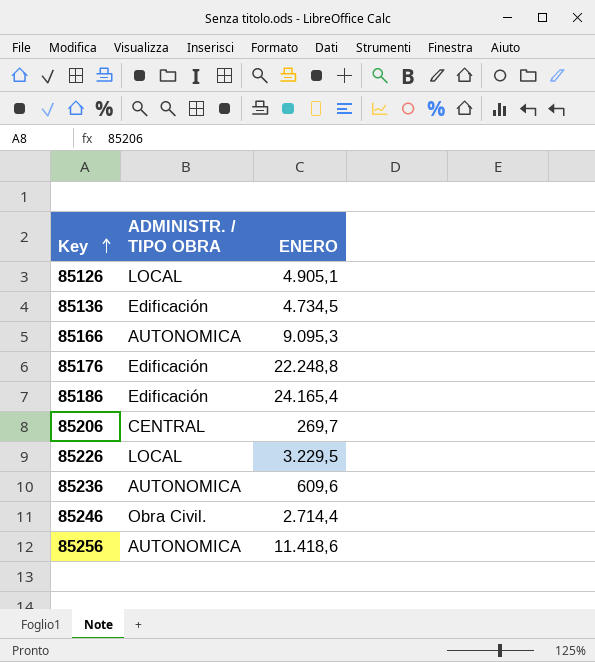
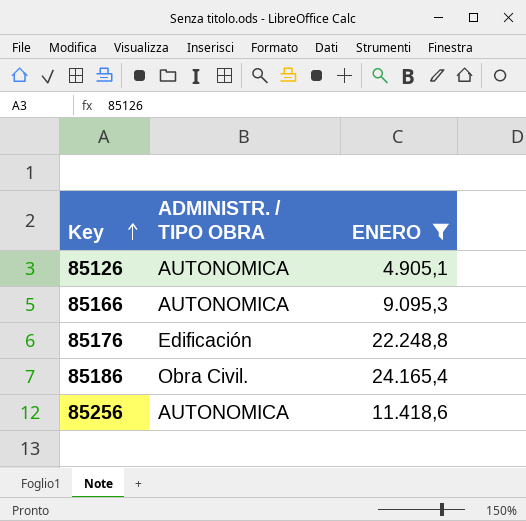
filter: none -> ENERO >= 4.905,1
85126 | ADMINISTR. / TIPO OBRA: LOCAL -> AUTONOMICA
85186 | ADMINISTR. / TIPO OBRA: Edificación -> Obra Civil.

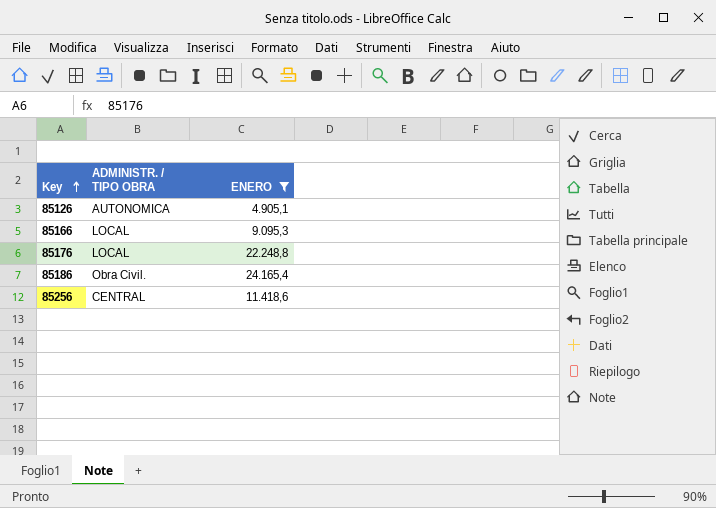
85166 | ADMINISTR. / TIPO OBRA: AUTONOMICA -> LOCAL
85176 | ADMINISTR. / TIPO OBRA: Edificación -> LOCAL
85256 | ADMINISTR. / TIPO OBRA: AUTONOMICA -> CENTRAL

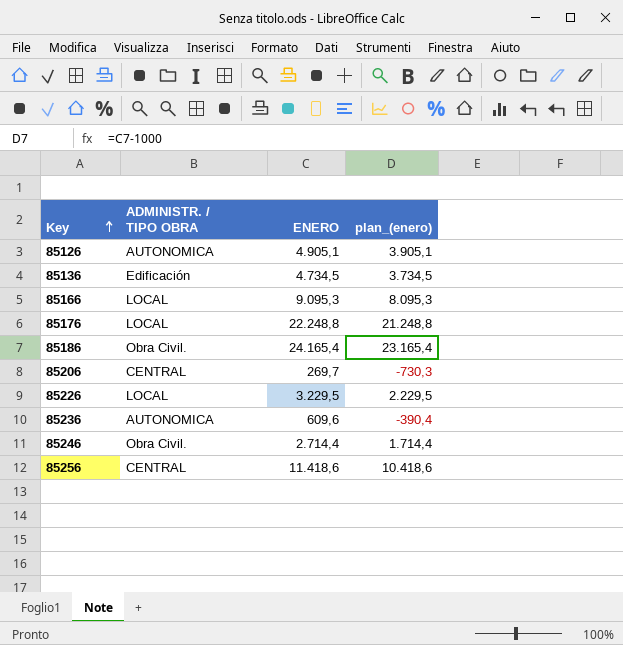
filter: ENERO >= 4.905,1 -> none
column plan_(enero) | formula: none -> [ENERO] - 1000

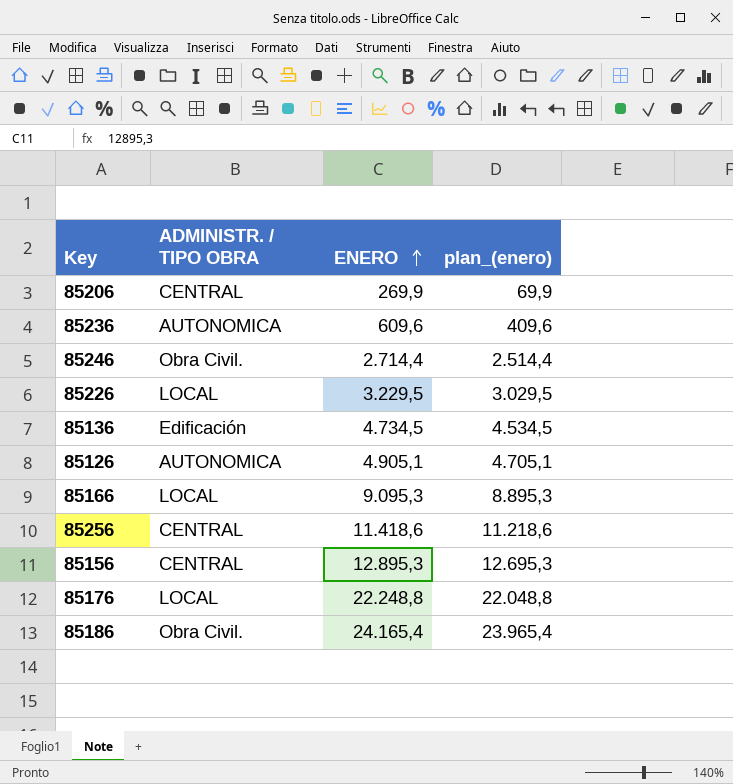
row order: Key ascending -> ENERO ascending
column plan_(enero) | formula: [ENERO] - 1000 -> [ENERO] - 200
85206 | ENERO: 269,7 -> 269,9
row 85156: none -> CENTRAL | 12.895,3 | 12.695,3

